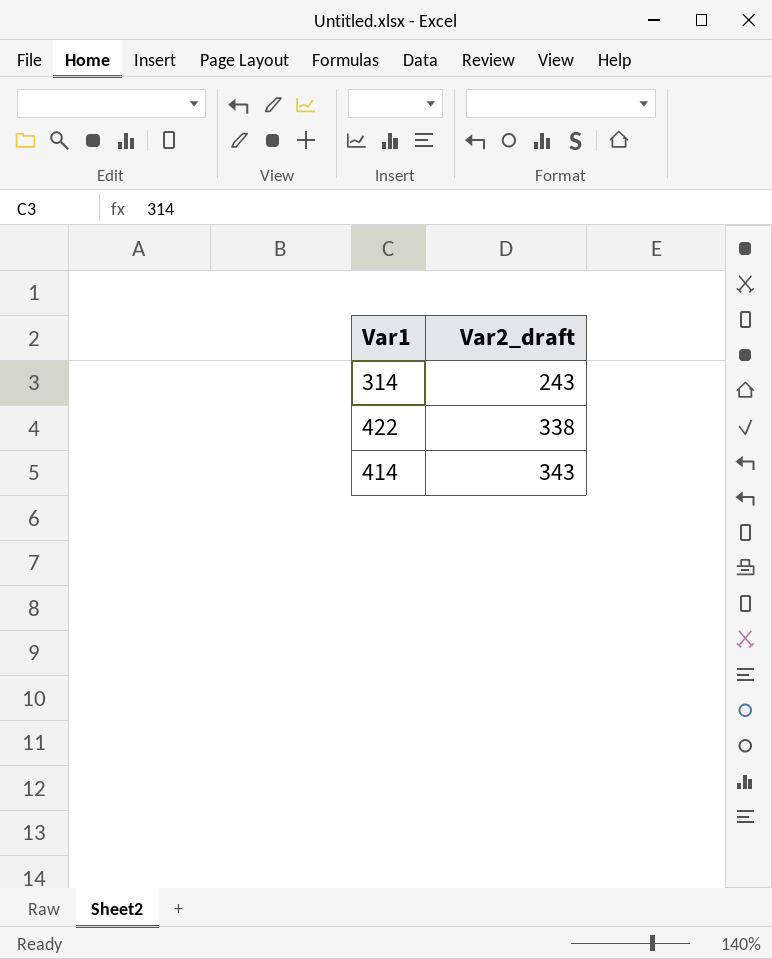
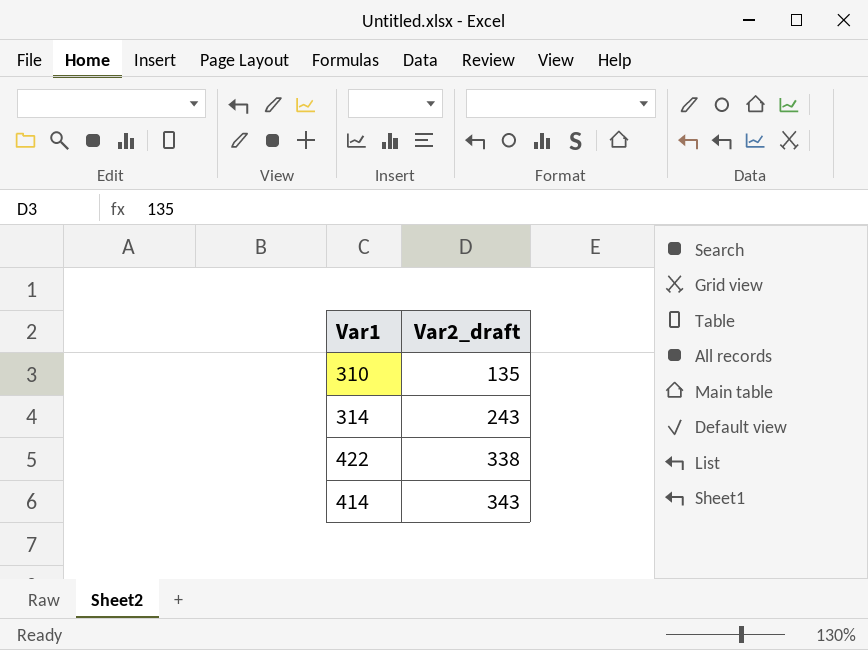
row 310: none -> 135

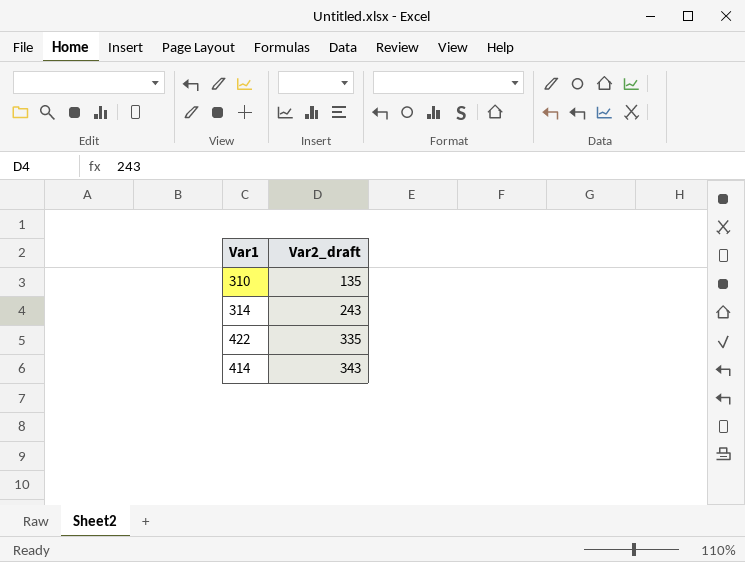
422 | Var2_draft: 338 -> 335

